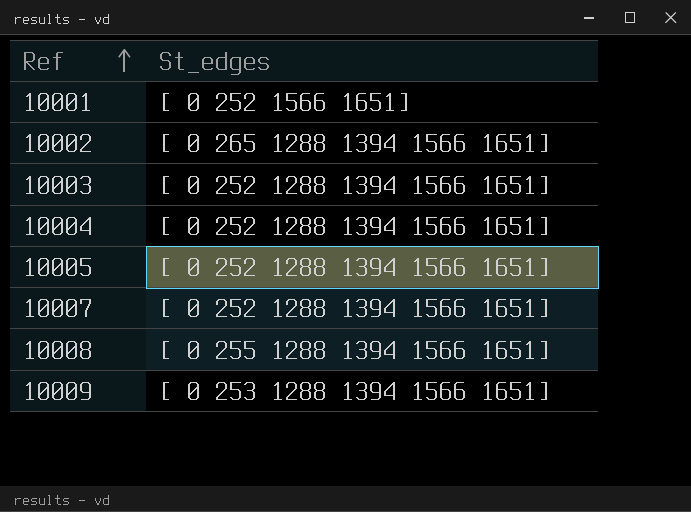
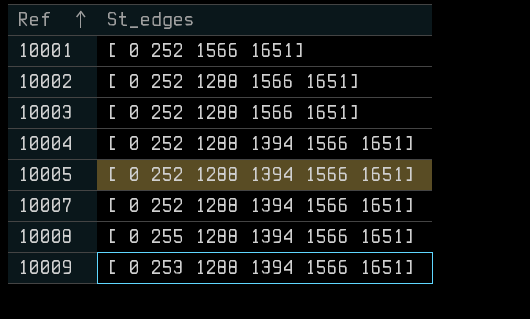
10002 | St_edges: [ 0 265 1288 1394 1566 1651] -> [ 0 252 1288 1566 1651]
10003 | St_edges: [ 0 252 1288 1394 1566 1651] -> [ 0 252 1288 1566 1651]

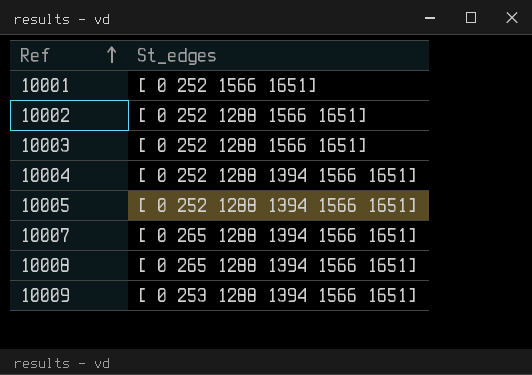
10007 | St_edges: [ 0 252 1288 1394 1566 1651] -> [ 0 265 1288 1394 1566 1651]
10008 | St_edges: [ 0 255 1288 1394 1566 1651] -> [ 0 265 1288 1394 1566 1651]

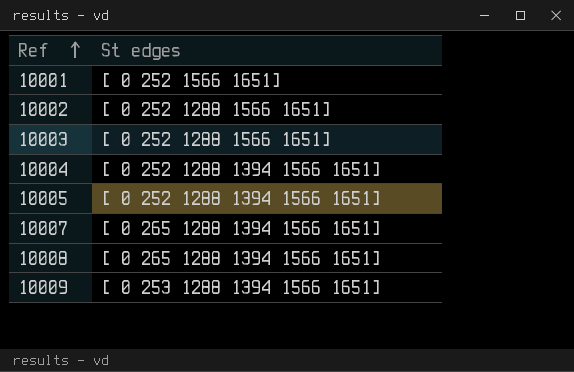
column name: St_edges -> St edges

